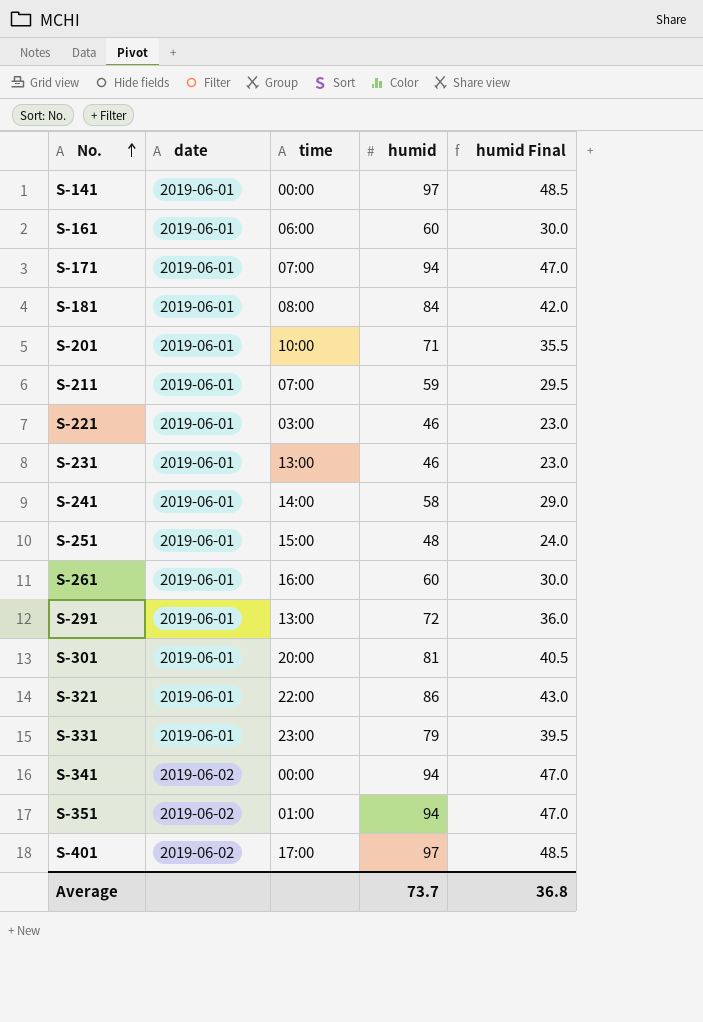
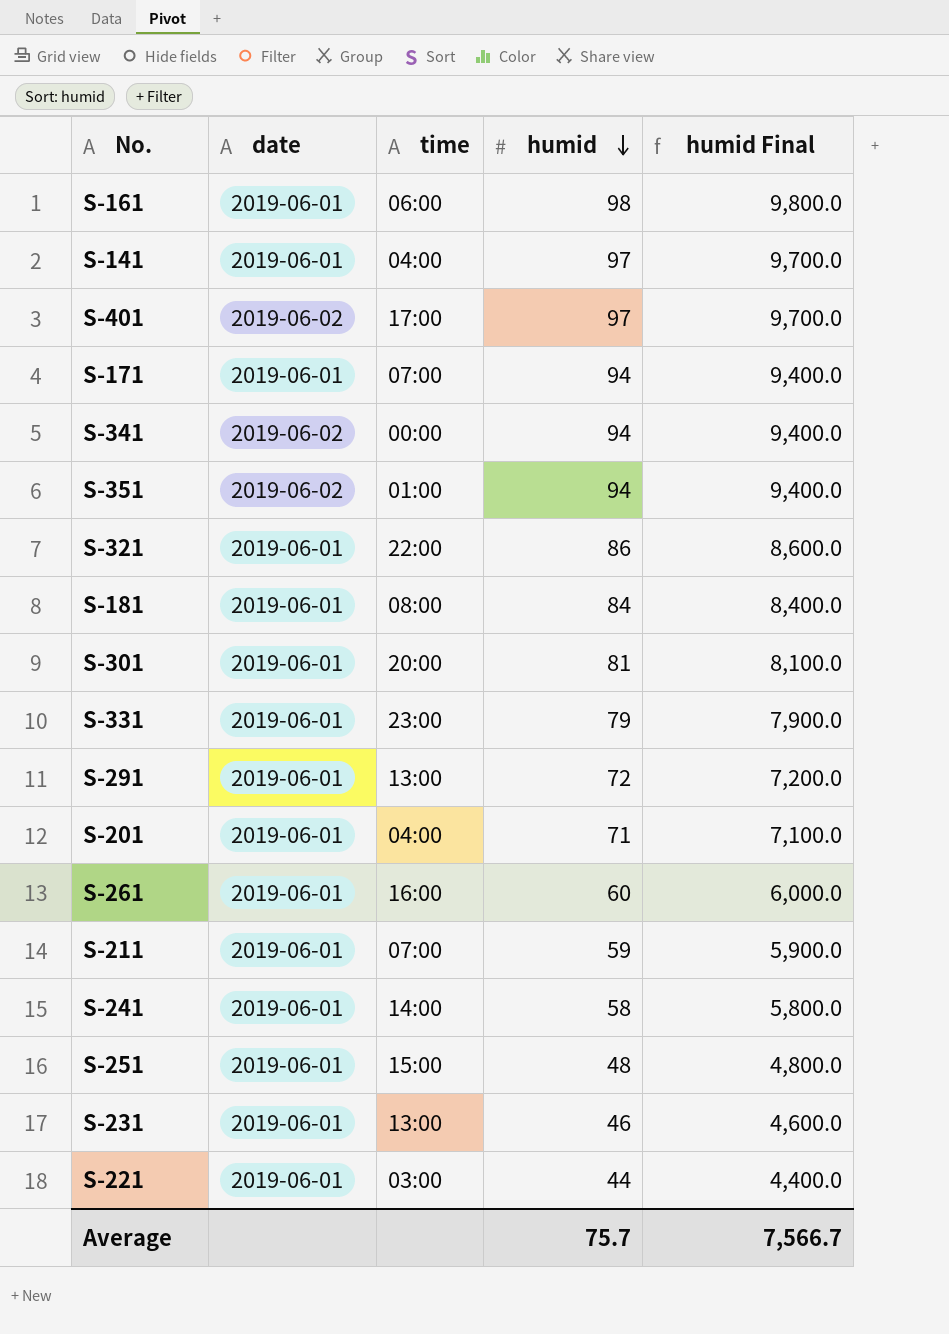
row order: No. ascending -> humid descending
column humid Final | formula: [humid] * 0.5 -> [humid] * 100
S-161 | humid: 60 -> 98
S-141 | time: 00:00 -> 04:00
S-201 | time: 10:00 -> 04:00
S-221 | humid: 46 -> 44
Average | humid: 73.7 -> 75.7
Average | humid Final: 36.8 -> 7,566.7

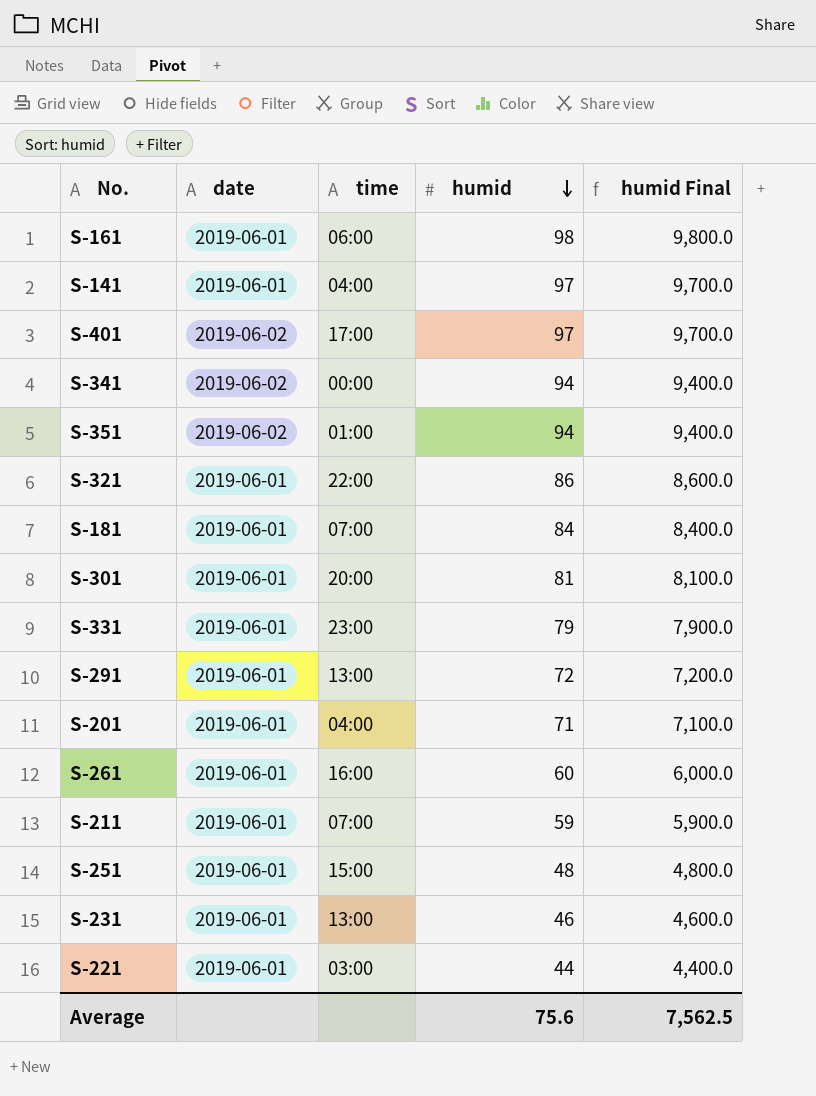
row S-171: 2019-06-01 | 07:00 | 94 | 9,400.0 -> none
row S-241: 2019-06-01 | 14:00 | 58 | 5,800.0 -> none
S-181 | time: 08:00 -> 07:00
Average | humid: 75.7 -> 75.6
Average | humid Final: 7,566.7 -> 7,562.5

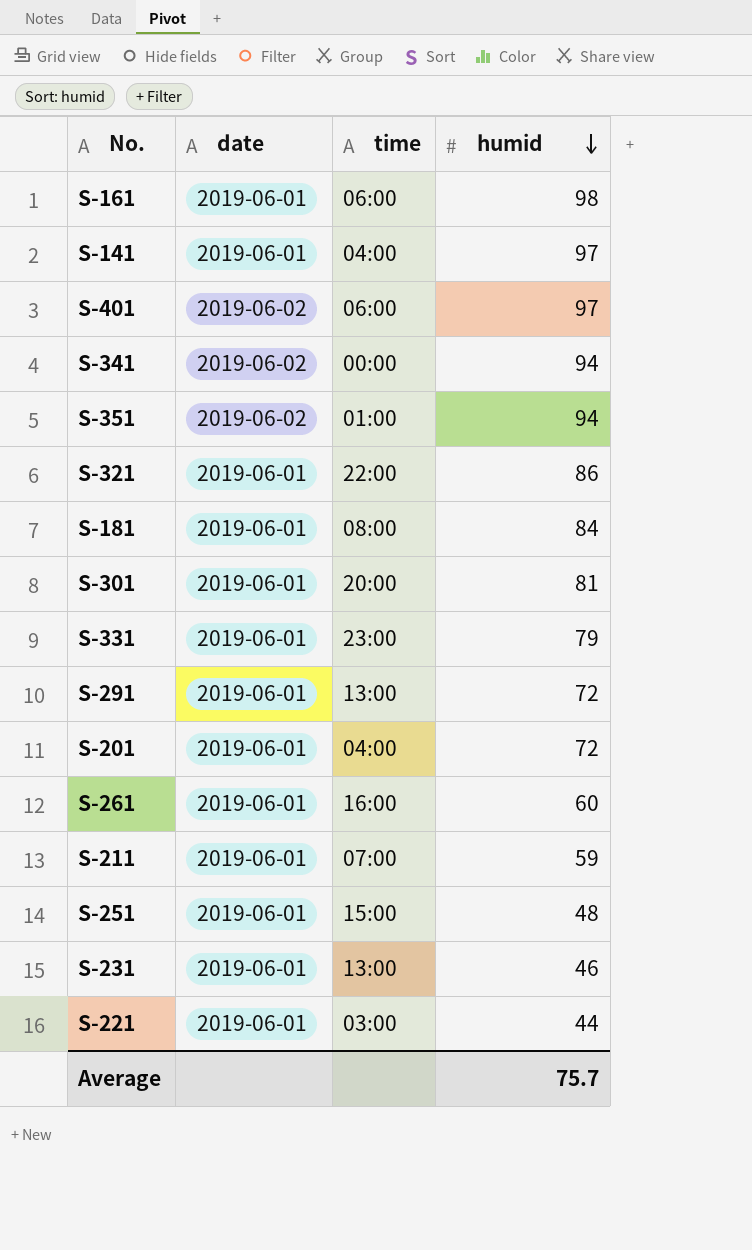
column humid Final | formula: [humid] * 100 -> none
S-401 | time: 17:00 -> 06:00
S-181 | time: 07:00 -> 08:00
S-201 | humid: 71 -> 72
Average | humid: 75.6 -> 75.7

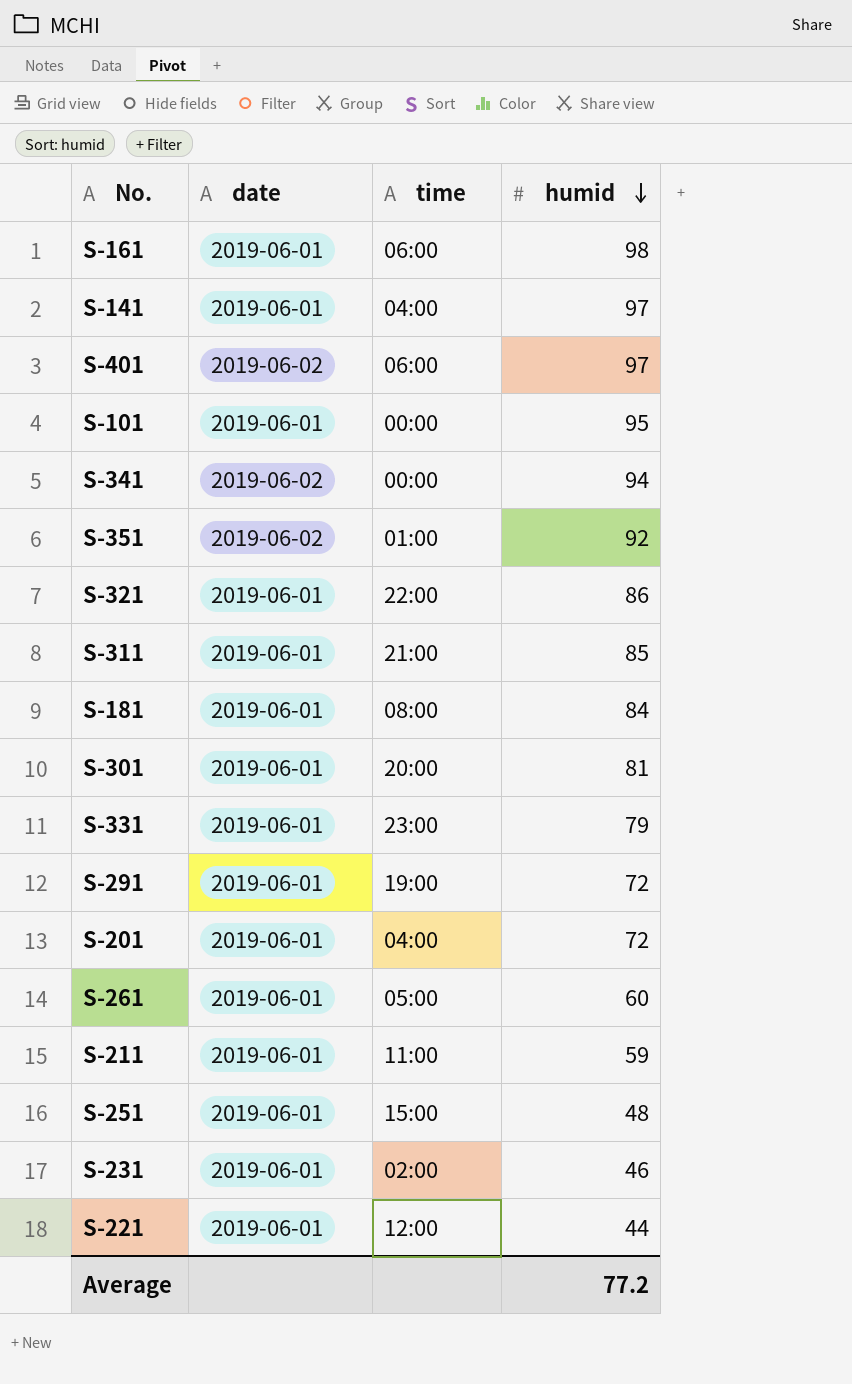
row S-101: none -> 2019-06-01 | 00:00 | 95
S-351 | humid: 94 -> 92
row S-311: none -> 2019-06-01 | 21:00 | 85
S-291 | time: 13:00 -> 19:00
S-261 | time: 16:00 -> 05:00
S-211 | time: 07:00 -> 11:00
S-231 | time: 13:00 -> 02:00
S-221 | time: 03:00 -> 12:00
Average | humid: 75.7 -> 77.2

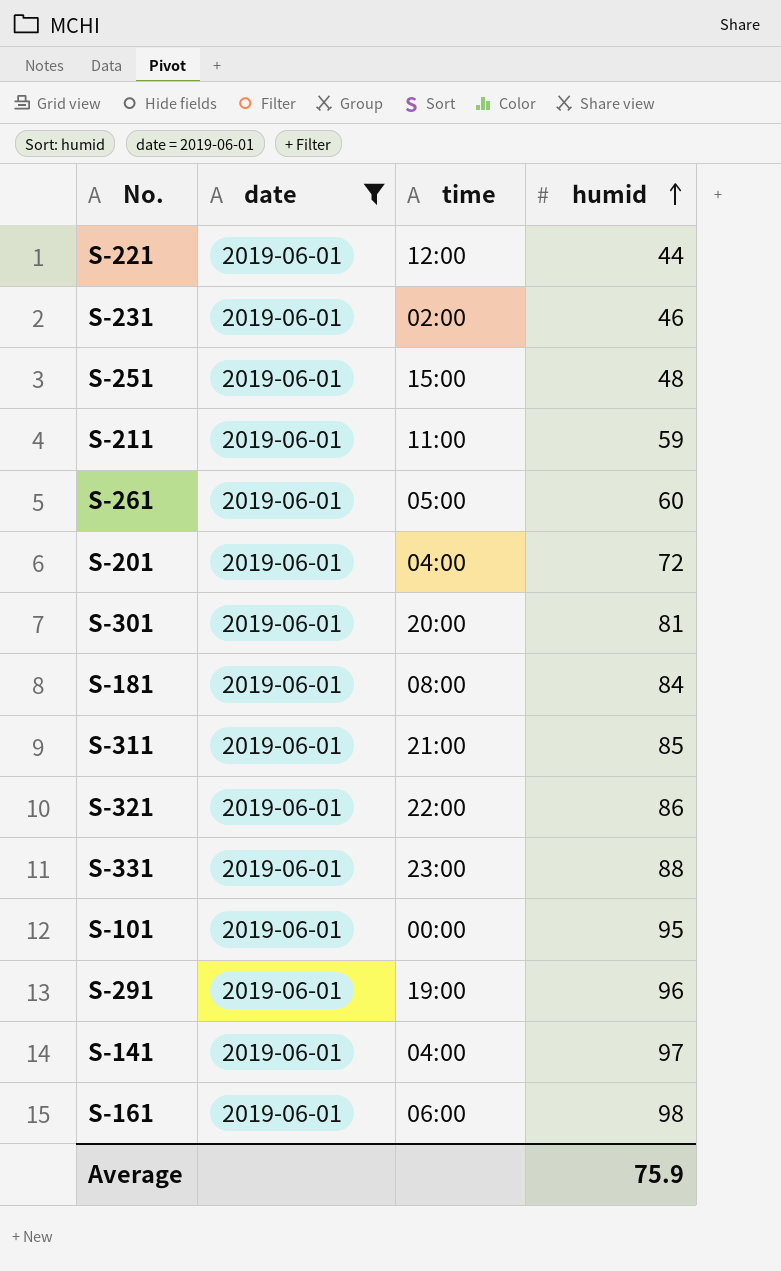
filter: none -> date = 2019-06-01
row order: humid descending -> humid ascending
S-331 | humid: 79 -> 88
S-291 | humid: 72 -> 96
Average | humid: 77.2 -> 75.9

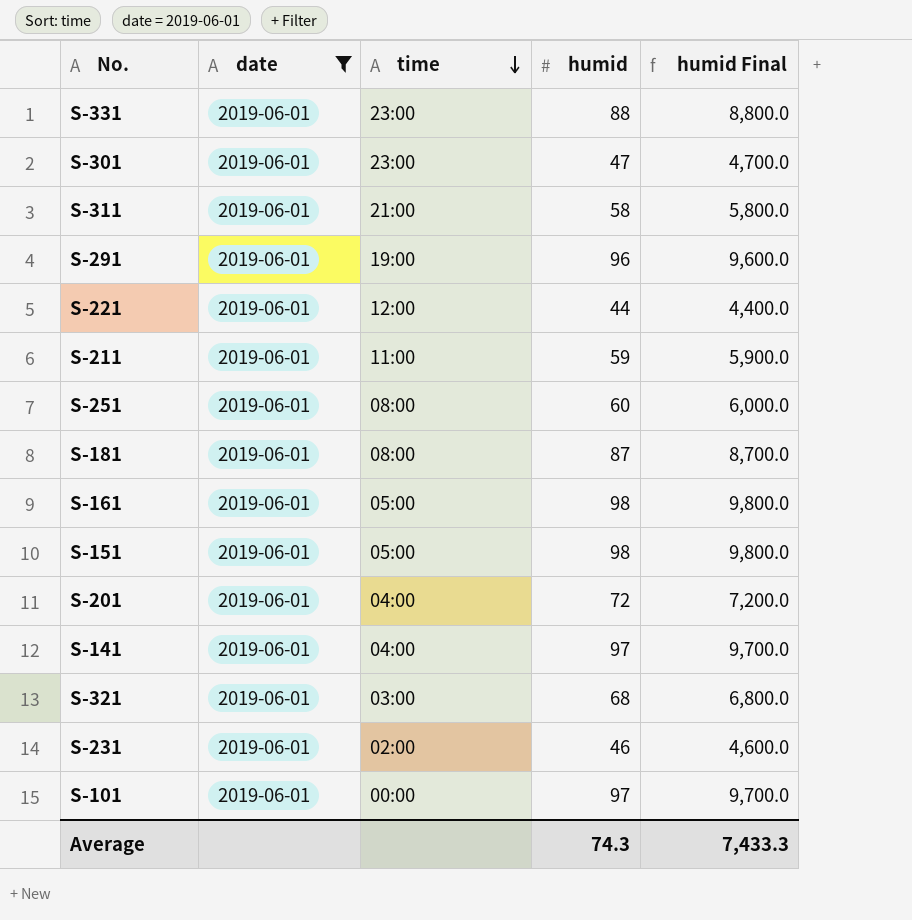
row order: humid ascending -> time descending
column humid Final | formula: none -> [humid] * 100
row S-261: 2019-06-01 | 05:00 | 60 -> none
S-301 | time: 20:00 -> 23:00
S-301 | humid: 81 -> 47
S-311 | humid: 85 -> 58
S-251 | time: 15:00 -> 08:00
S-251 | humid: 48 -> 60
S-181 | humid: 84 -> 87
S-161 | time: 06:00 -> 05:00
row S-151: none -> 2019-06-01 | 05:00 | 98 | 9,800.0
S-321 | time: 22:00 -> 03:00
S-321 | humid: 86 -> 68
S-101 | humid: 95 -> 97
Average | humid: 75.9 -> 74.3

